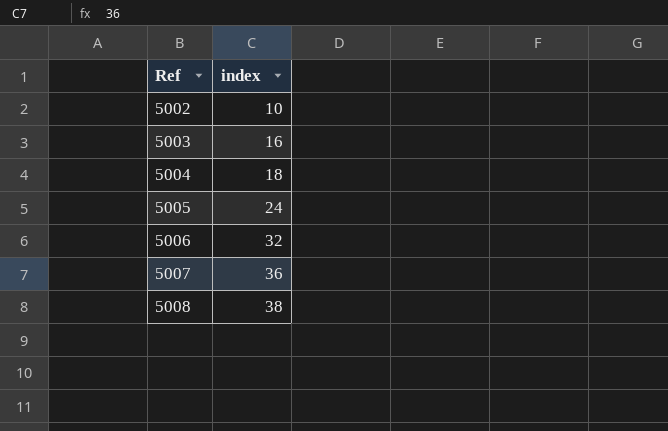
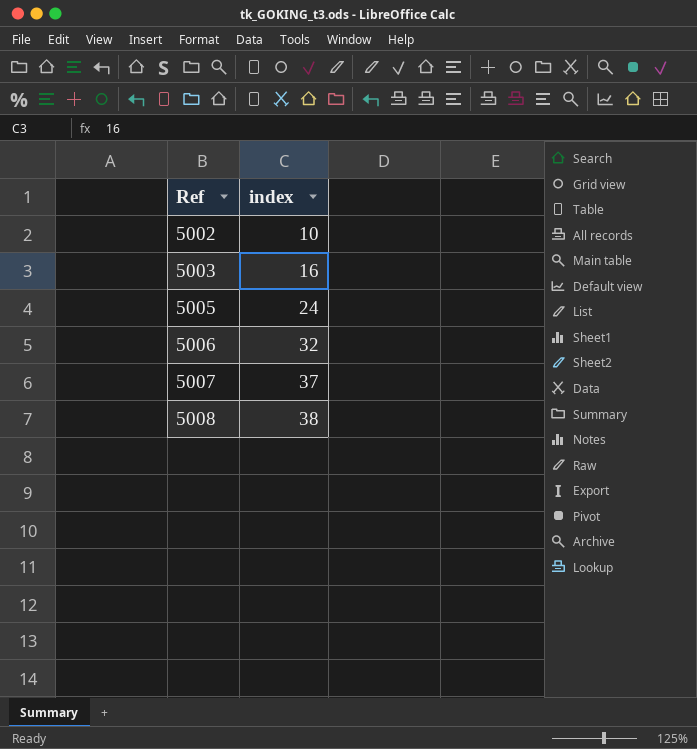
row 5004: 18 -> none
5007 | index: 36 -> 37

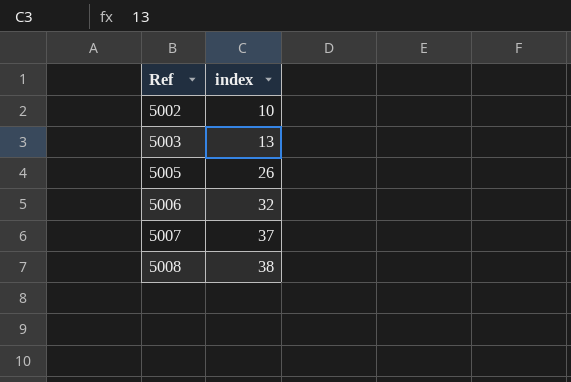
5003 | index: 16 -> 13
5005 | index: 24 -> 26

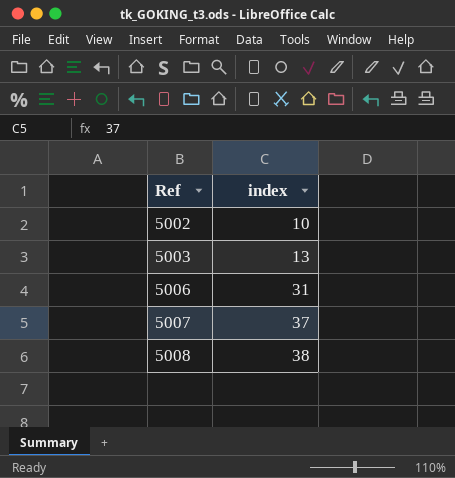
row 5005: 26 -> none
5006 | index: 32 -> 31

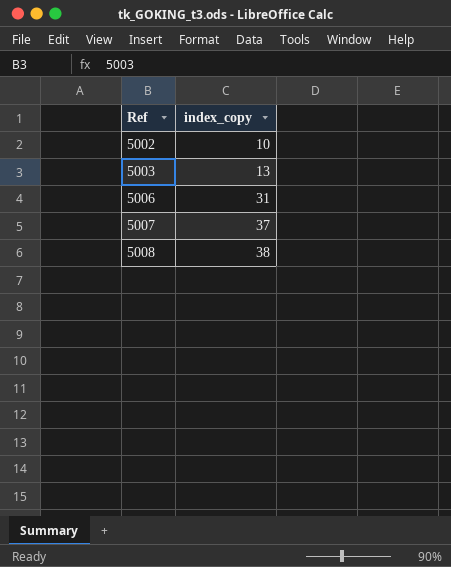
column name: index -> index_copy

